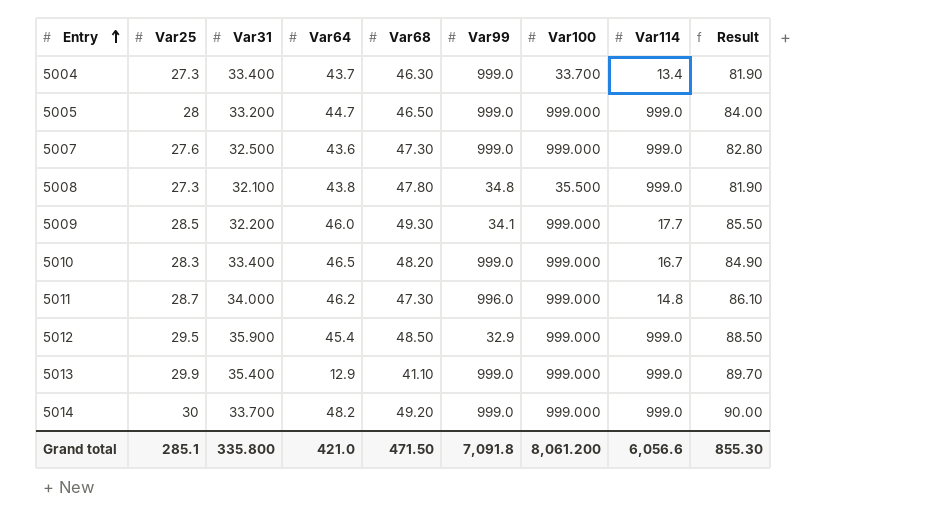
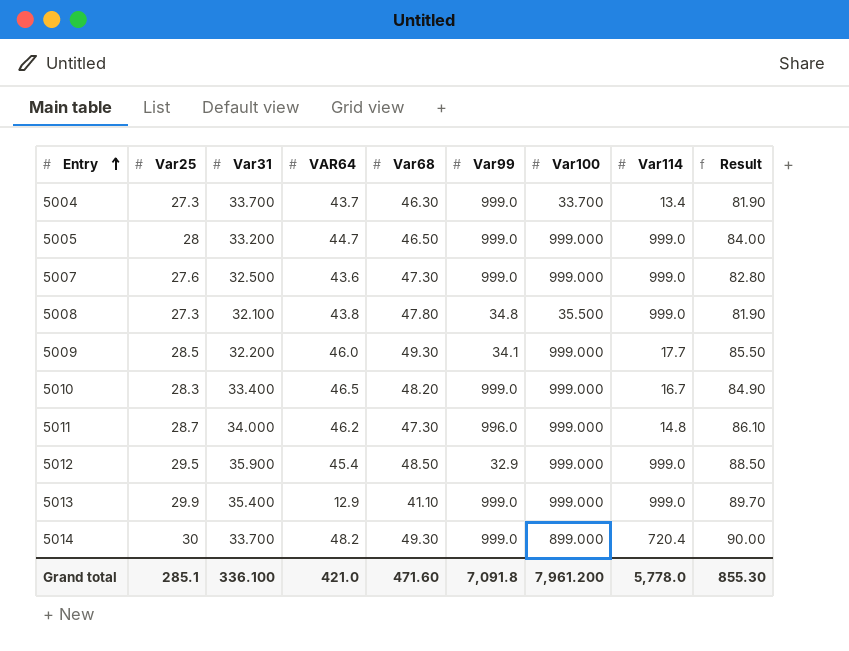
column name: Var64 -> VAR64
5004 | Var31: 33.400 -> 33.700
5014 | Var68: 49.20 -> 49.30
5014 | Var100: 999.000 -> 899.000
5014 | Var114: 999.0 -> 720.4
Grand total | Var31: 335.800 -> 336.100
Grand total | Var68: 471.50 -> 471.60
Grand total | Var100: 8,061.200 -> 7,961.200
Grand total | Var114: 6,056.6 -> 5,778.0

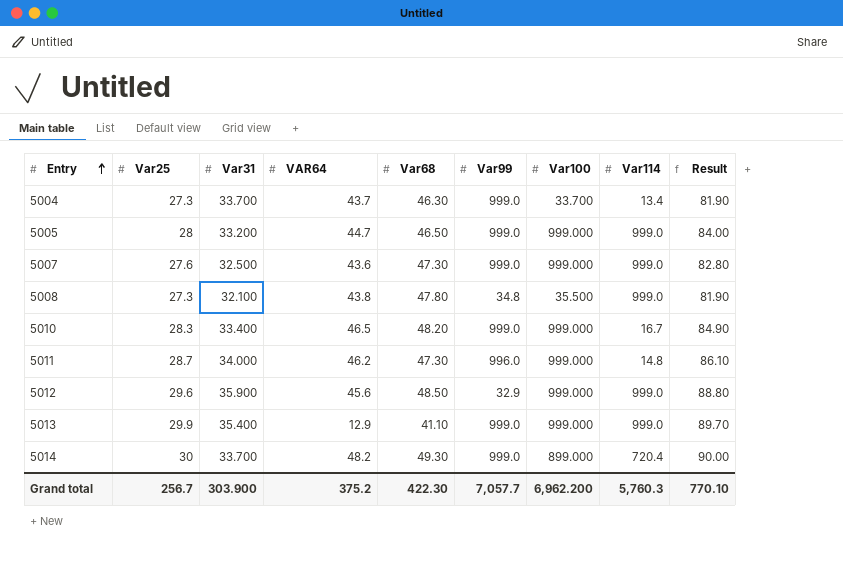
row 5009: 28.5 | 32.200 | 46.0 | 49.30 | 34.1 | 999.000 | 17.7 | 85.50 -> none
5012 | Var25: 29.5 -> 29.6
5012 | VAR64: 45.4 -> 45.6
5012 | Result: 88.50 -> 88.80
Grand total | Var25: 285.1 -> 256.7
Grand total | Var31: 336.100 -> 303.900
Grand total | VAR64: 421.0 -> 375.2
Grand total | Var68: 471.60 -> 422.30
Grand total | Var99: 7,091.8 -> 7,057.7
Grand total | Var100: 7,961.200 -> 6,962.200
Grand total | Var114: 5,778.0 -> 5,760.3
Grand total | Result: 855.30 -> 770.10

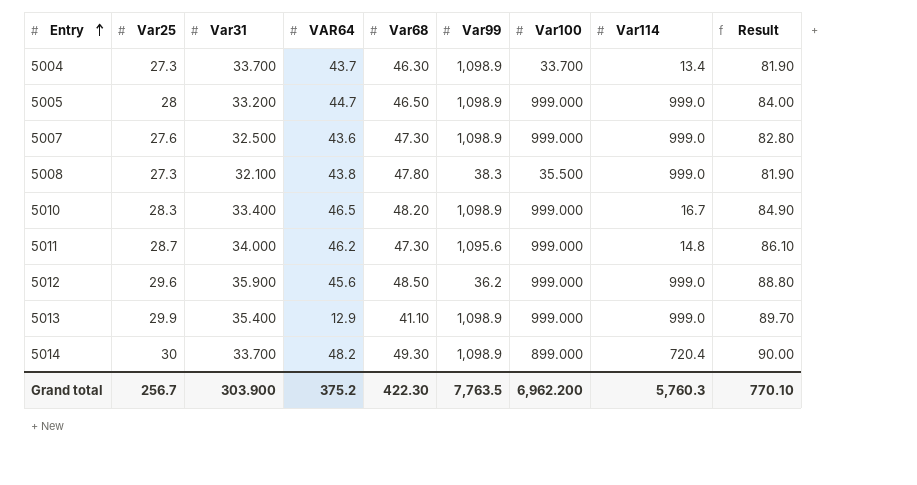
5004 | Var99: 999.0 -> 1,098.9
5005 | Var99: 999.0 -> 1,098.9
5007 | Var99: 999.0 -> 1,098.9
5008 | Var99: 34.8 -> 38.3
5010 | Var99: 999.0 -> 1,098.9
5011 | Var99: 996.0 -> 1,095.6
5012 | Var99: 32.9 -> 36.2
5013 | Var99: 999.0 -> 1,098.9
5014 | Var99: 999.0 -> 1,098.9
Grand total | Var99: 7,057.7 -> 7,763.5

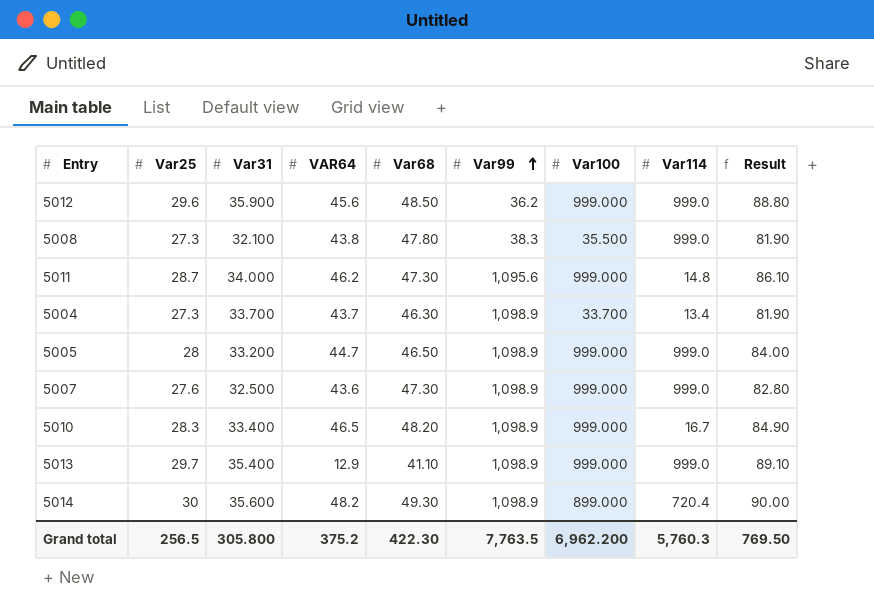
row order: Entry ascending -> Var99 ascending
5013 | Var25: 29.9 -> 29.7
5013 | Result: 89.70 -> 89.10
5014 | Var31: 33.700 -> 35.600
Grand total | Var25: 256.7 -> 256.5
Grand total | Var31: 303.900 -> 305.800
Grand total | Result: 770.10 -> 769.50

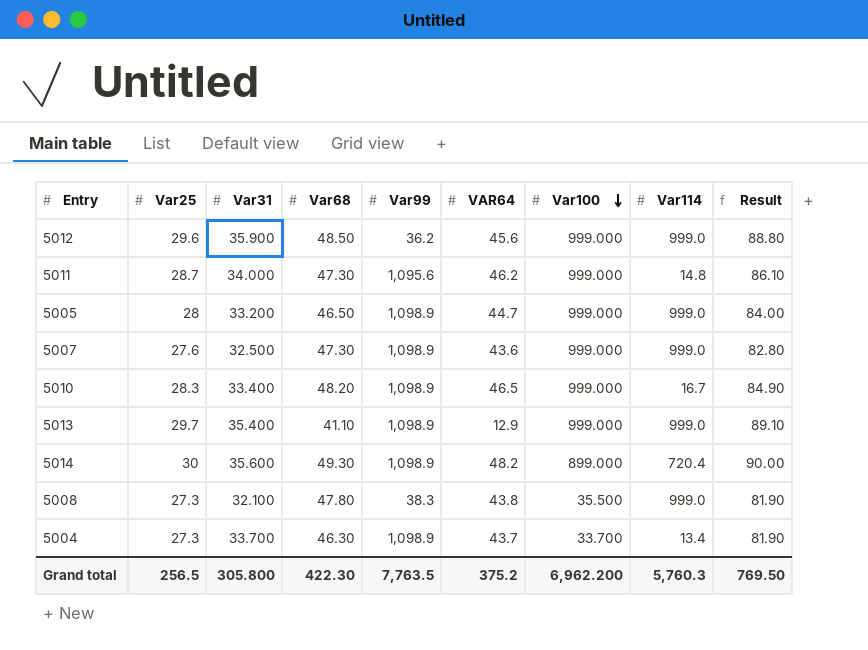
row order: Var99 ascending -> Var100 descending
column VAR64 | position: 4 -> 6

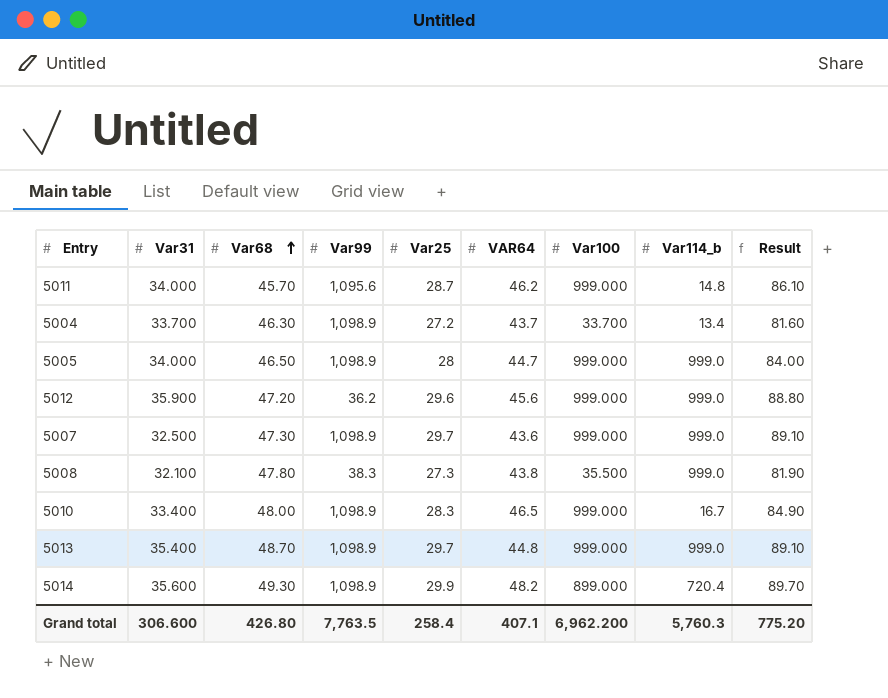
row order: Var100 descending -> Var68 ascending
column Var25 | position: 2 -> 5
column name: Var114 -> Var114_b
5011 | Var68: 47.30 -> 45.70
5004 | Var25: 27.3 -> 27.2
5004 | Result: 81.90 -> 81.60
5005 | Var31: 33.200 -> 34.000
5012 | Var68: 48.50 -> 47.20
5007 | Var25: 27.6 -> 29.7
5007 | Result: 82.80 -> 89.10
5010 | Var68: 48.20 -> 48.00
5013 | Var68: 41.10 -> 48.70
5013 | VAR64: 12.9 -> 44.8
5014 | Var25: 30 -> 29.9
5014 | Result: 90.00 -> 89.70
Grand total | Var31: 305.800 -> 306.600
Grand total | Var68: 422.30 -> 426.80
Grand total | Var25: 256.5 -> 258.4
Grand total | VAR64: 375.2 -> 407.1
Grand total | Result: 769.50 -> 775.20

